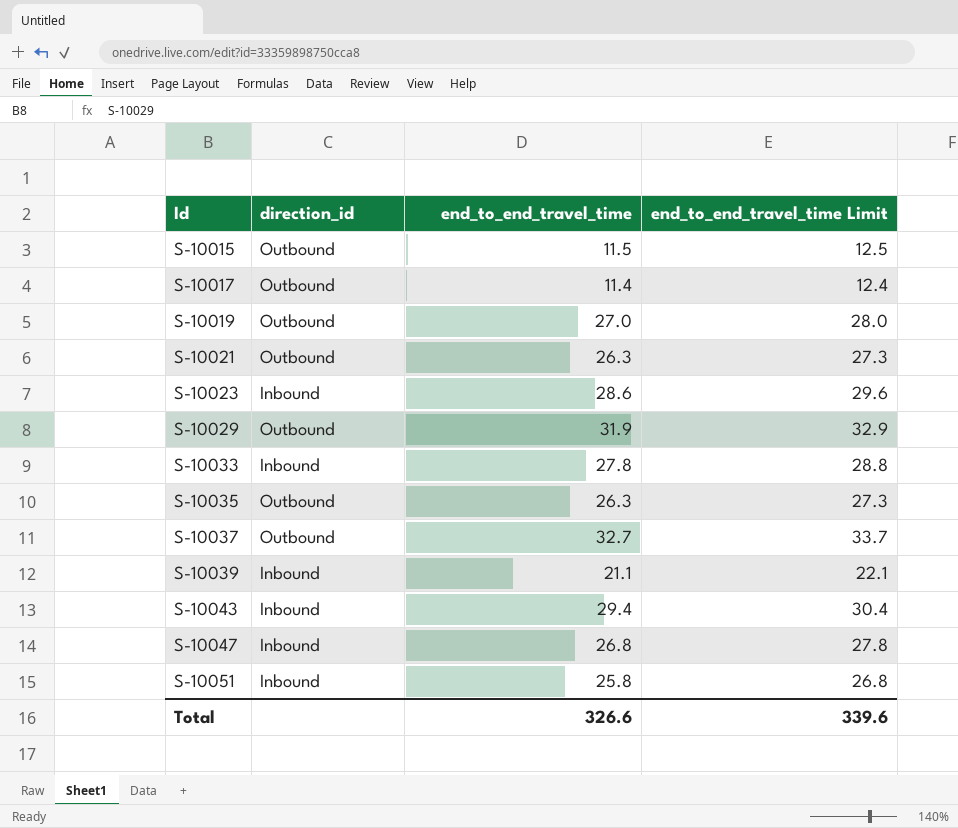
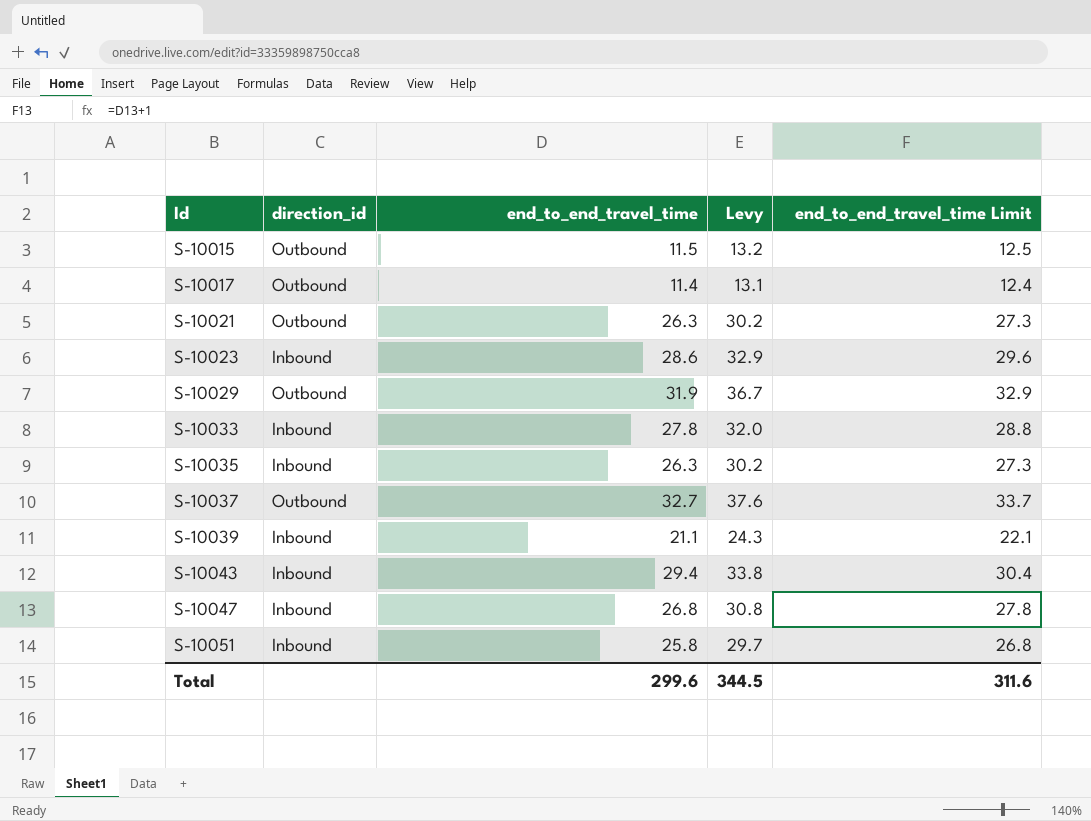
column Levy | formula: none -> [end_to_end_travel_time] * 1.15
row S-10019: Outbound | 27.0 | 28.0 -> none
S-10035 | direction_id: Outbound -> Inbound
Total | end_to_end_travel_time: 326.6 -> 299.6
Total | end_to_end_travel_time Limit: 339.6 -> 311.6

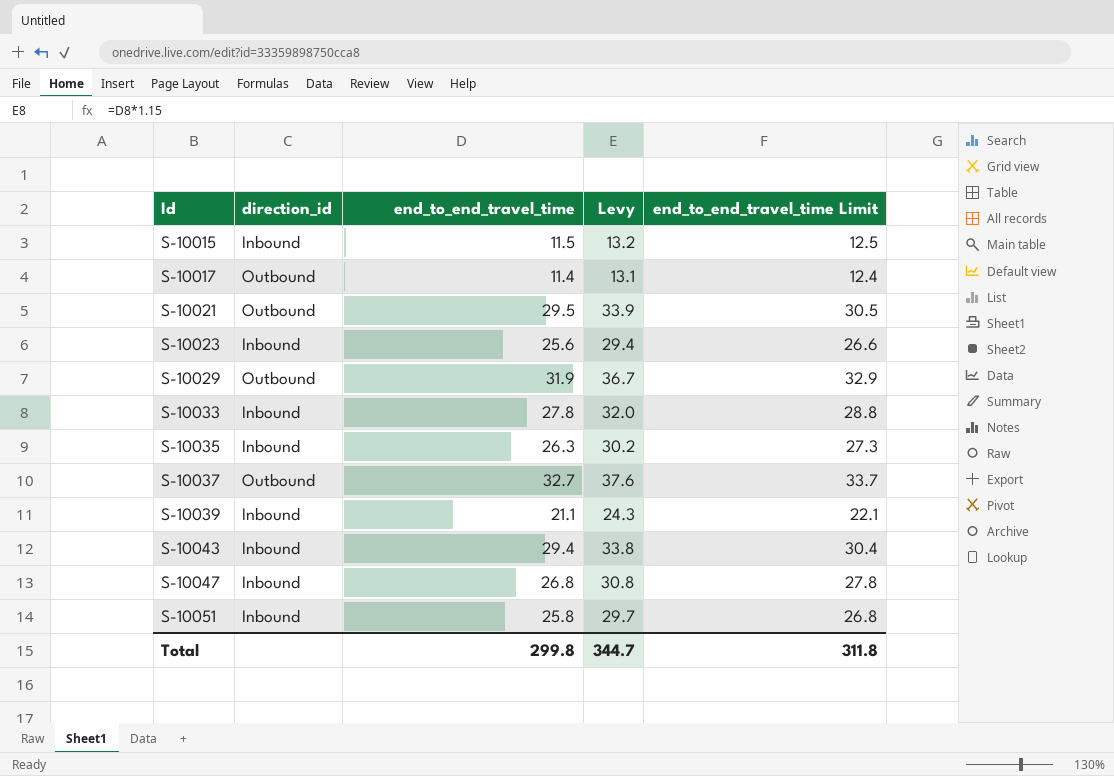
S-10015 | direction_id: Outbound -> Inbound
S-10021 | end_to_end_travel_time: 26.3 -> 29.5
S-10021 | Levy: 30.2 -> 33.9
S-10021 | end_to_end_travel_time Limit: 27.3 -> 30.5
S-10023 | end_to_end_travel_time: 28.6 -> 25.6
S-10023 | Levy: 32.9 -> 29.4
S-10023 | end_to_end_travel_time Limit: 29.6 -> 26.6
Total | end_to_end_travel_time: 299.6 -> 299.8
Total | Levy: 344.5 -> 344.7
Total | end_to_end_travel_time Limit: 311.6 -> 311.8

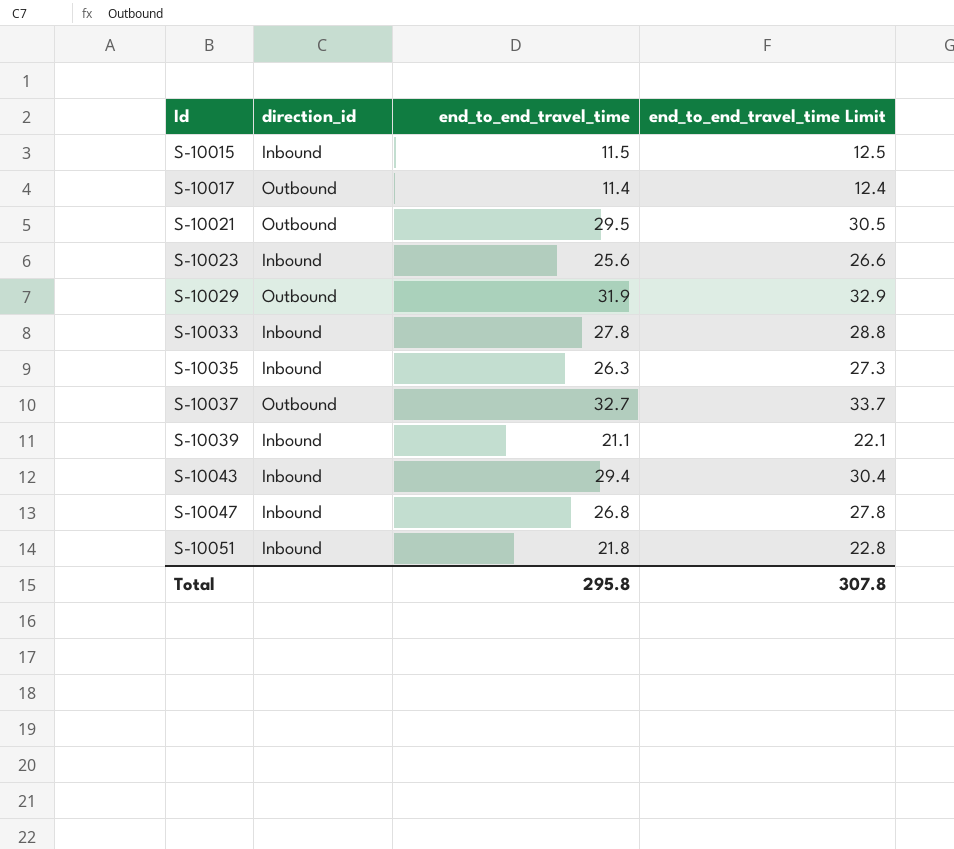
column Levy | formula: [end_to_end_travel_time] * 1.15 -> none
S-10051 | end_to_end_travel_time: 25.8 -> 21.8
S-10051 | end_to_end_travel_time Limit: 26.8 -> 22.8
Total | end_to_end_travel_time: 299.8 -> 295.8
Total | end_to_end_travel_time Limit: 311.8 -> 307.8

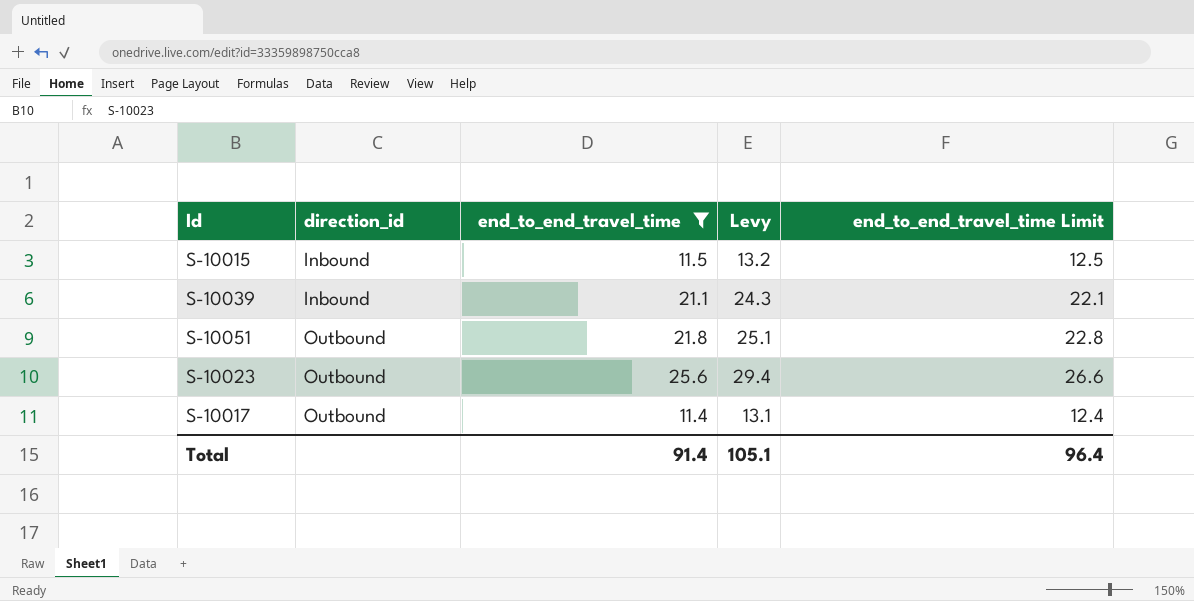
filter: none -> end_to_end_travel_time <= 25.6
row order: Id ascending -> direction_id ascending
column Levy | formula: none -> [end_to_end_travel_time] * 1.15
S-10051 | direction_id: Inbound -> Outbound
S-10023 | direction_id: Inbound -> Outbound
Total | end_to_end_travel_time: 295.8 -> 91.4
Total | end_to_end_travel_time Limit: 307.8 -> 96.4

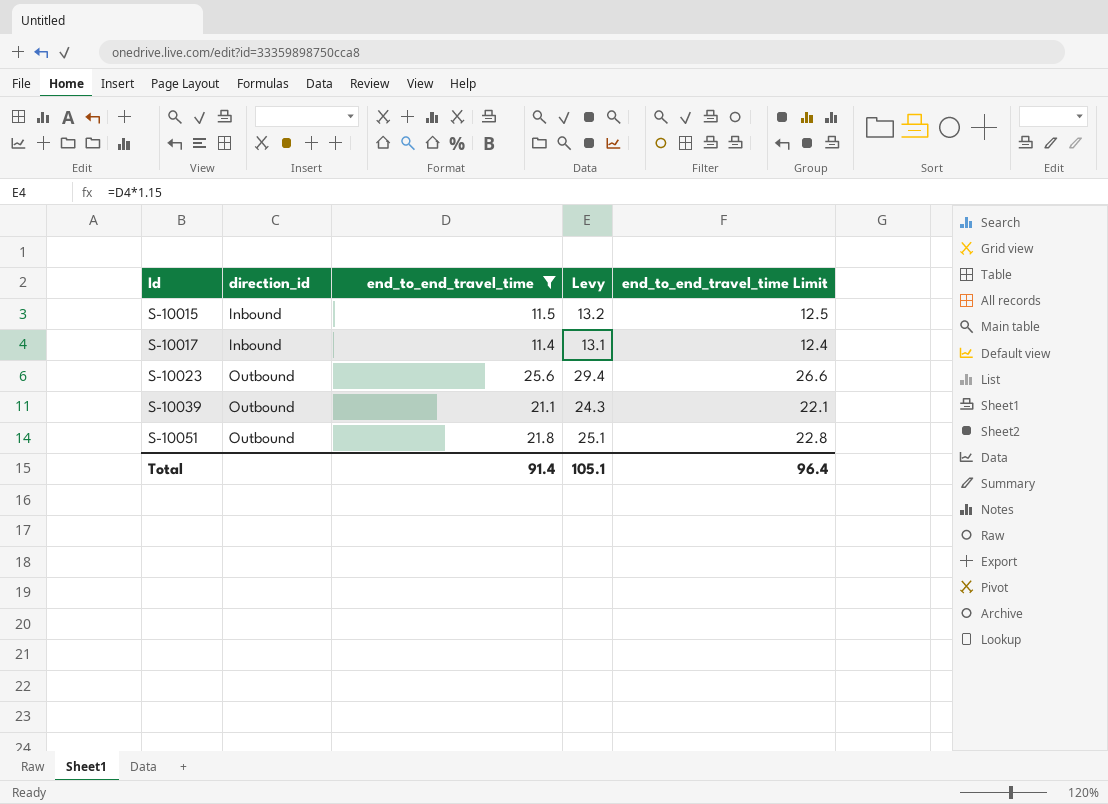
row order: direction_id ascending -> Id ascending
S-10017 | direction_id: Outbound -> Inbound
S-10039 | direction_id: Inbound -> Outbound

